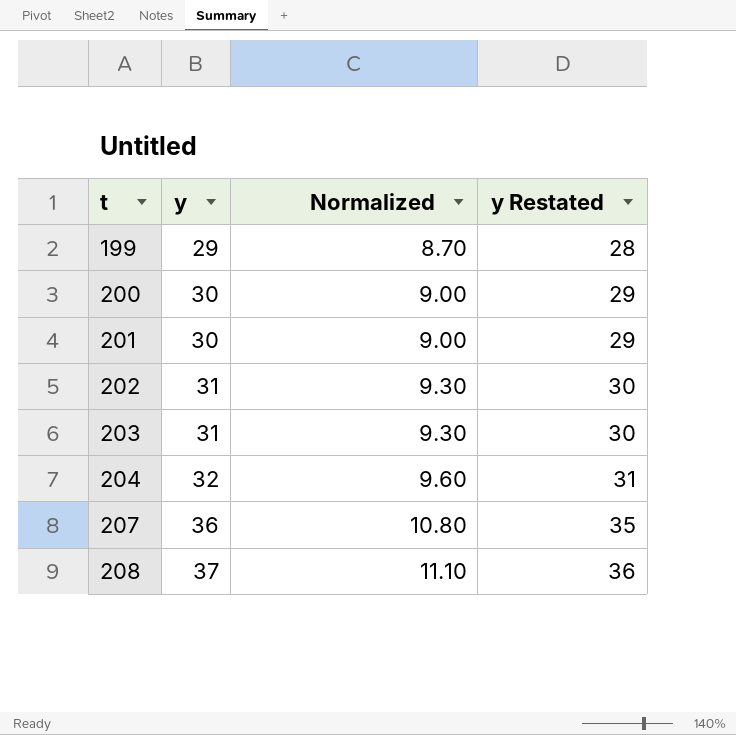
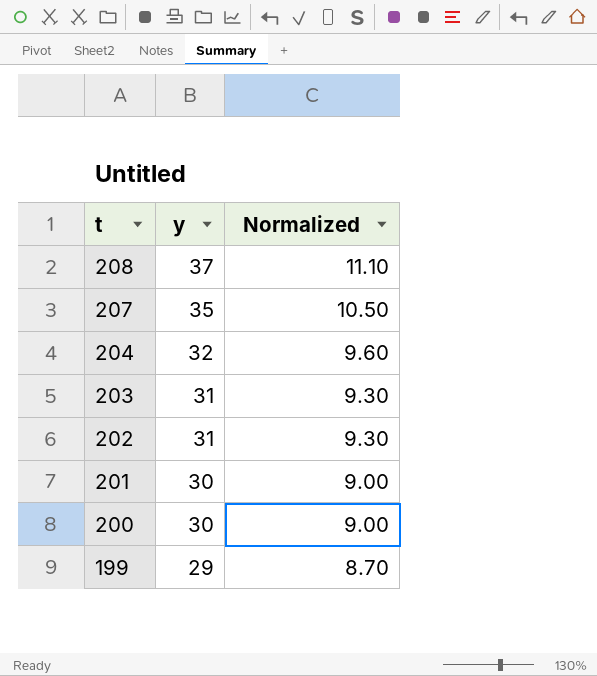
row order: t ascending -> t descending
column y Restated | formula: [y] - 1 -> none
207 | y: 36 -> 35
207 | Normalized: 10.80 -> 10.50

